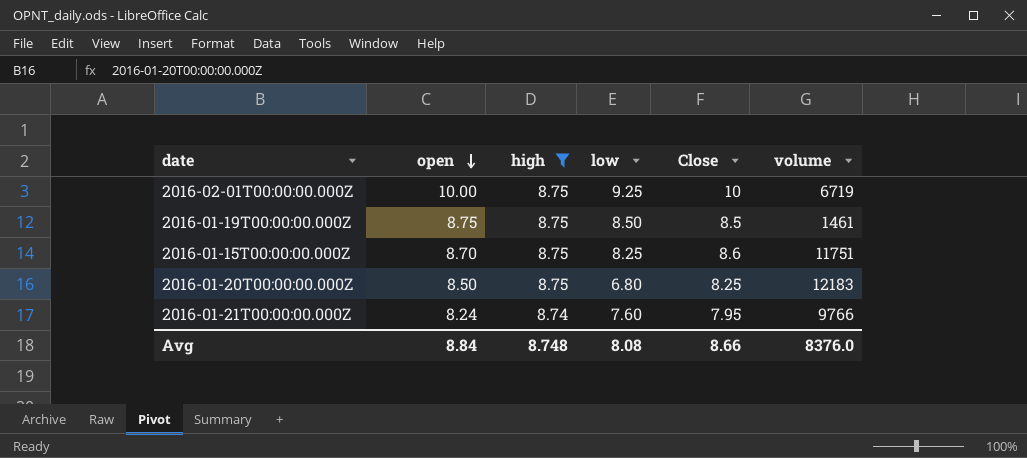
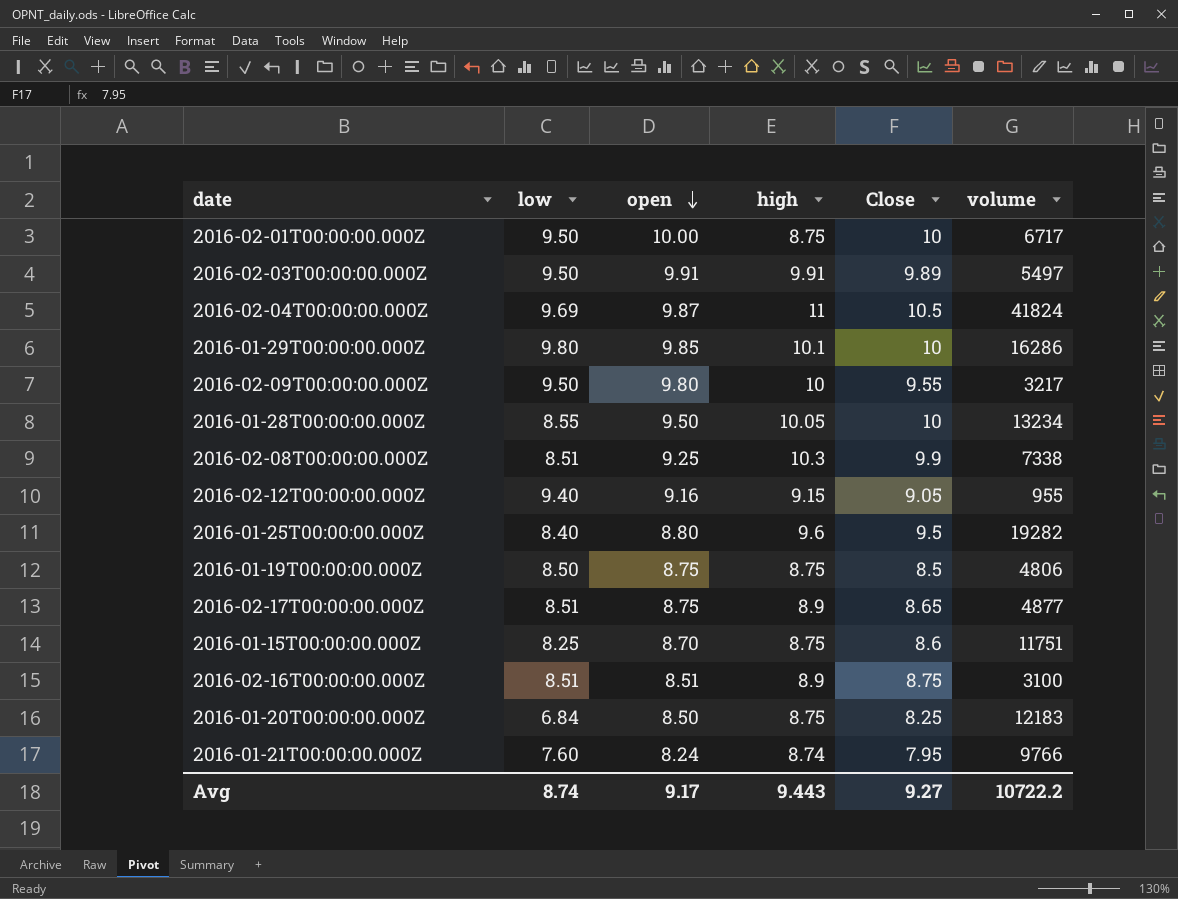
filter: high <= 8.75 -> none
column low | position: 4 -> 2
2016-02-01T00:00:00.000Z | low: 9.25 -> 9.50
2016-02-01T00:00:00.000Z | volume: 6719 -> 6717
2016-01-19T00:00:00.000Z | volume: 1461 -> 4806
2016-01-20T00:00:00.000Z | low: 6.80 -> 6.84
Avg | low: 8.08 -> 8.74
Avg | open: 8.84 -> 9.17
Avg | high: 8.748 -> 9.443
Avg | Close: 8.66 -> 9.27
Avg | volume: 8376.0 -> 10722.2

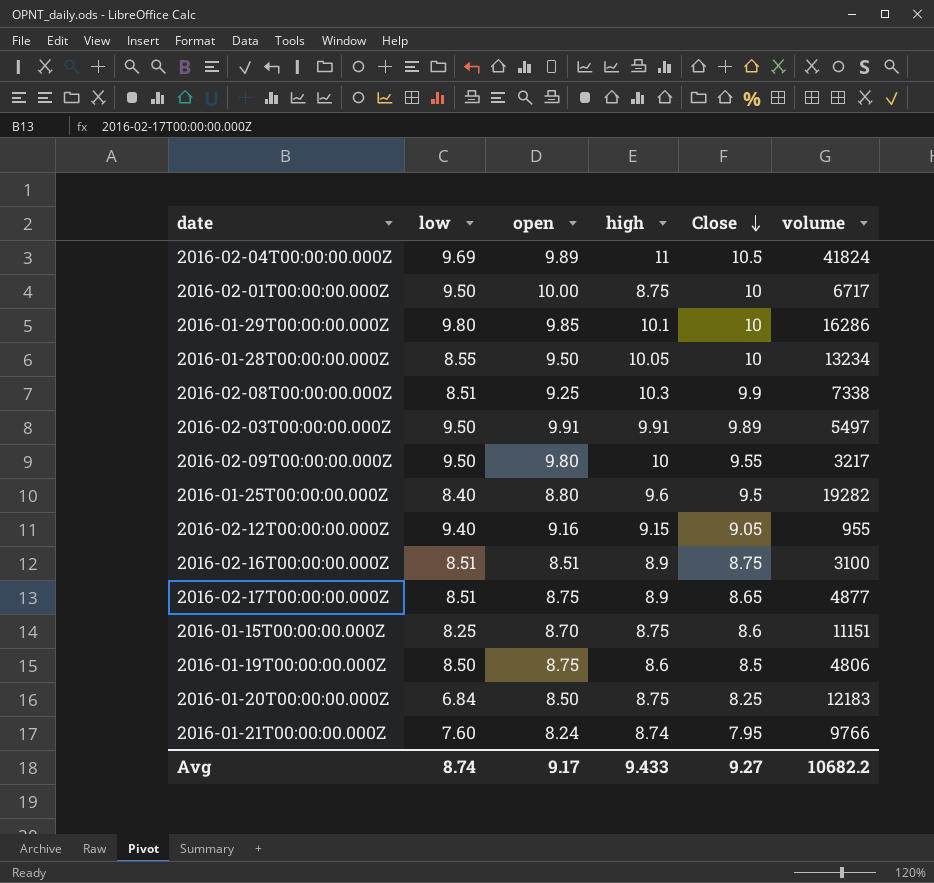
row order: open descending -> Close descending
2016-02-04T00:00:00.000Z | open: 9.87 -> 9.89
2016-01-15T00:00:00.000Z | volume: 11751 -> 11151
2016-01-19T00:00:00.000Z | high: 8.75 -> 8.6
Avg | high: 9.443 -> 9.433
Avg | volume: 10722.2 -> 10682.2

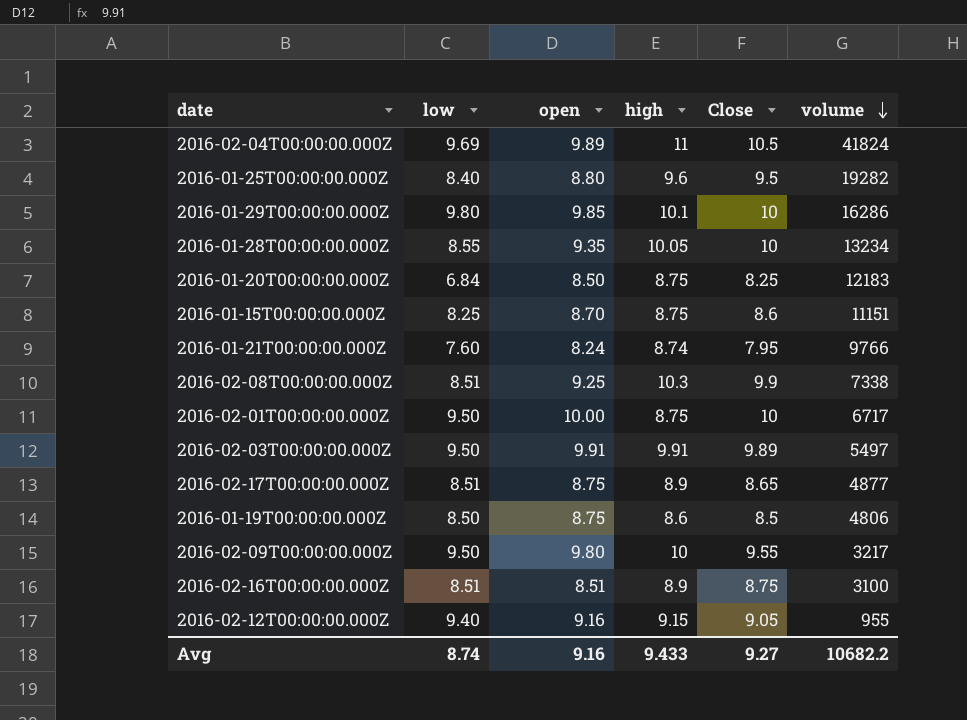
row order: Close descending -> volume descending
2016-01-28T00:00:00.000Z | open: 9.50 -> 9.35
Avg | open: 9.17 -> 9.16

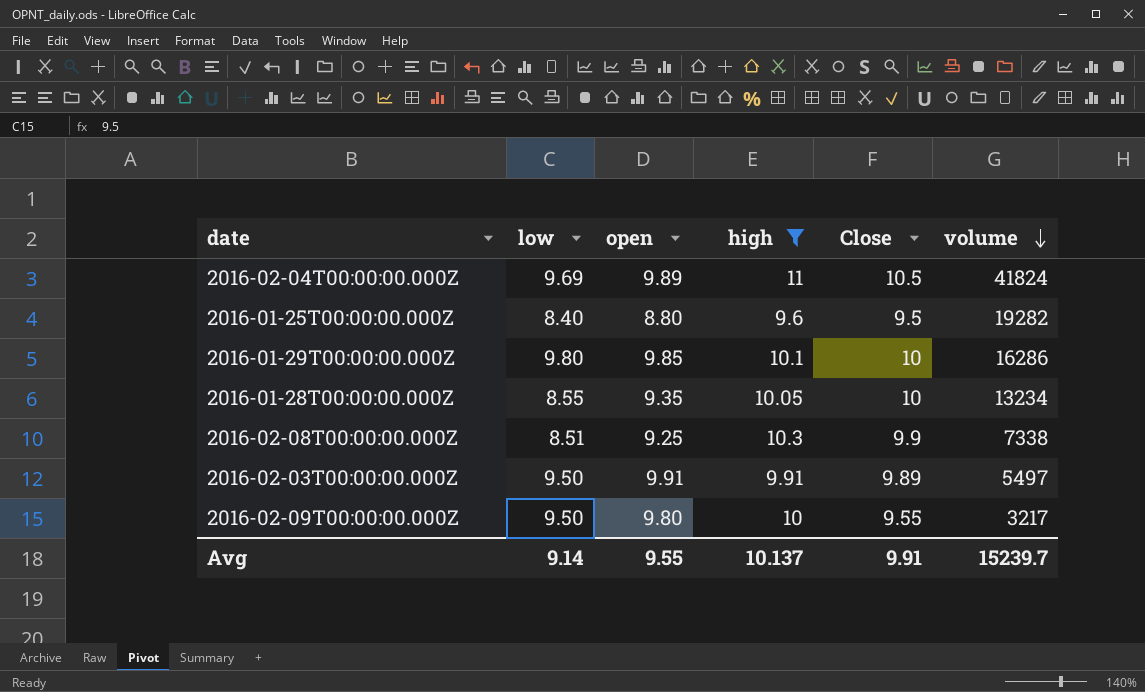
filter: none -> high >= 9.6
Avg | low: 8.74 -> 9.14
Avg | open: 9.16 -> 9.55
Avg | high: 9.433 -> 10.137
Avg | Close: 9.27 -> 9.91
Avg | volume: 10682.2 -> 15239.7

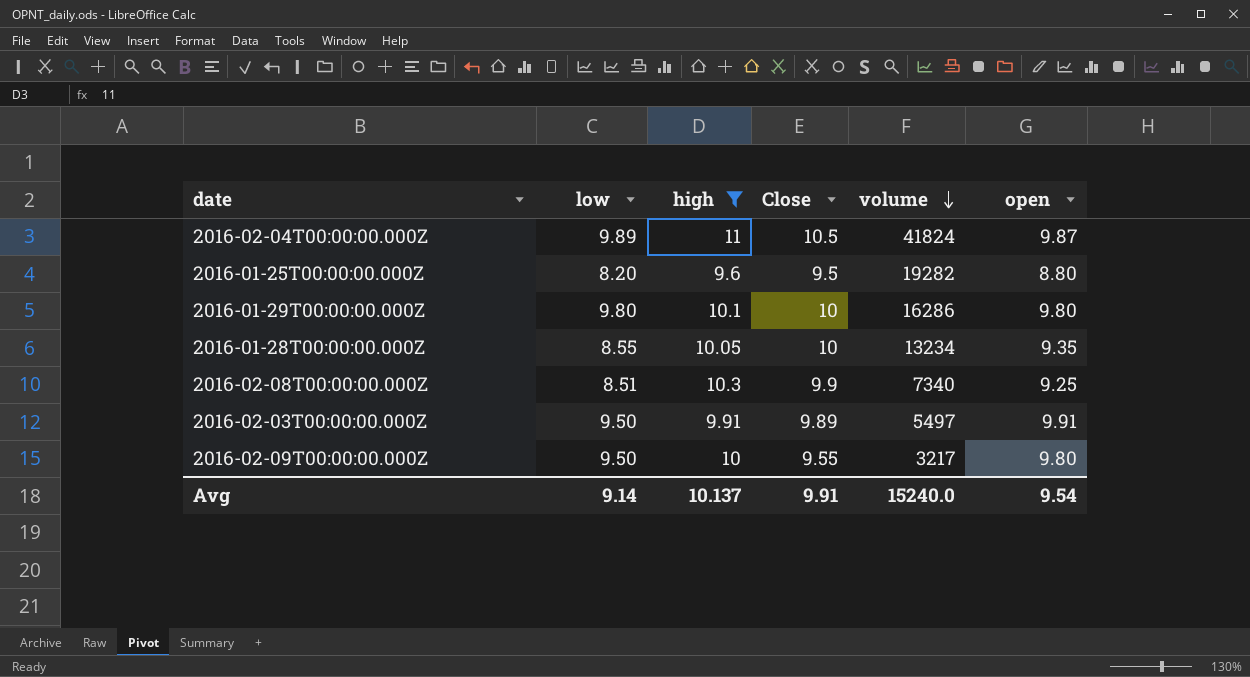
column open | position: 3 -> 6
2016-02-04T00:00:00.000Z | low: 9.69 -> 9.89
2016-02-04T00:00:00.000Z | open: 9.89 -> 9.87
2016-01-25T00:00:00.000Z | low: 8.40 -> 8.20
2016-01-29T00:00:00.000Z | open: 9.85 -> 9.80
2016-02-08T00:00:00.000Z | volume: 7338 -> 7340
Avg | volume: 15239.7 -> 15240.0
Avg | open: 9.55 -> 9.54

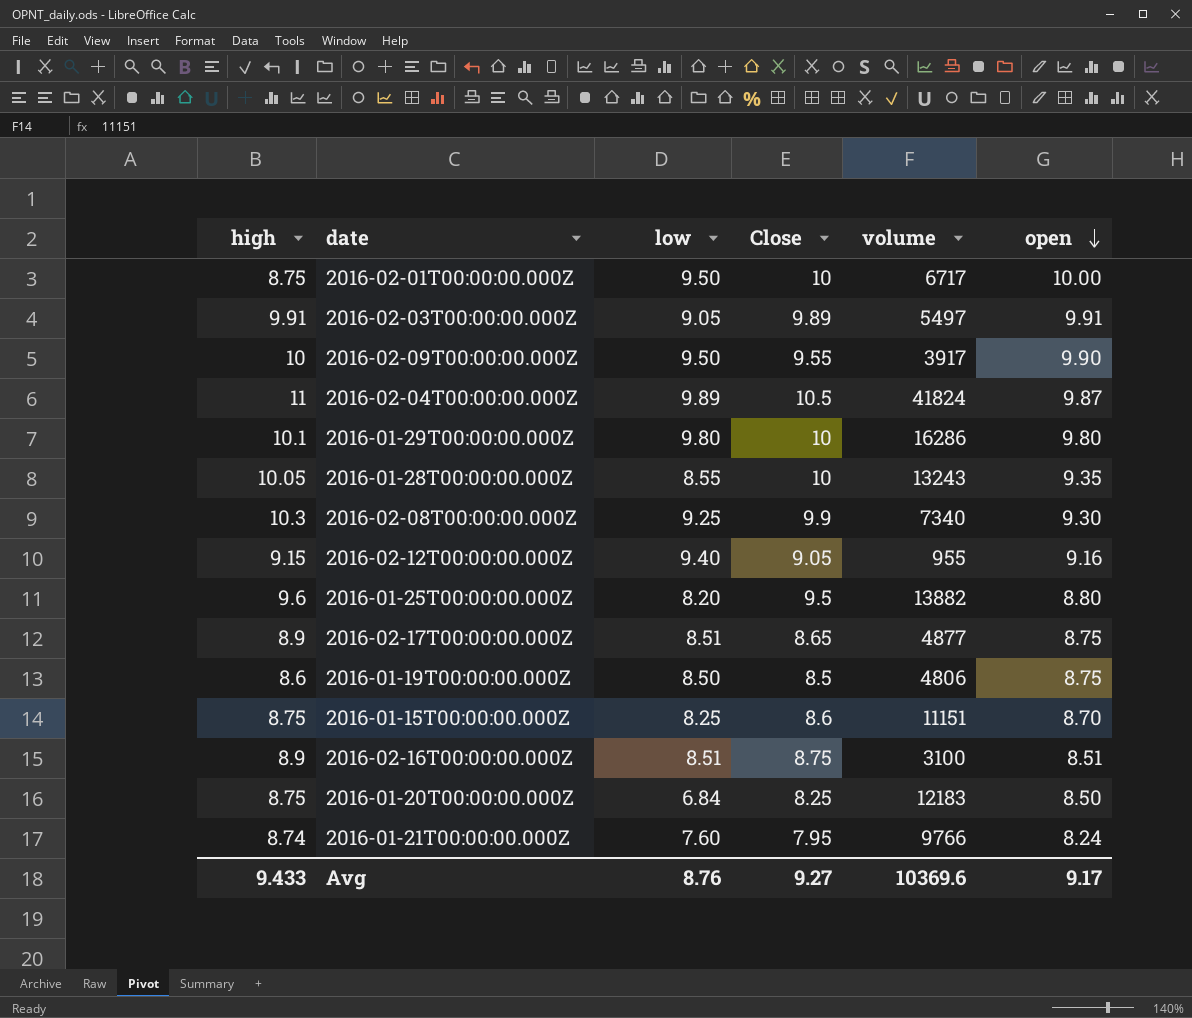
filter: high >= 9.6 -> none
row order: volume descending -> open descending
column high | position: 3 -> 1
2016-02-03T00:00:00.000Z | low: 9.50 -> 9.05
2016-02-09T00:00:00.000Z | volume: 3217 -> 3917
2016-02-09T00:00:00.000Z | open: 9.80 -> 9.90
2016-01-28T00:00:00.000Z | volume: 13234 -> 13243
2016-02-08T00:00:00.000Z | low: 8.51 -> 9.25
2016-02-08T00:00:00.000Z | open: 9.25 -> 9.30
2016-01-25T00:00:00.000Z | volume: 19282 -> 13882
Avg | high: 10.137 -> 9.433
Avg | low: 9.14 -> 8.76
Avg | Close: 9.91 -> 9.27
Avg | volume: 15240.0 -> 10369.6
Avg | open: 9.54 -> 9.17

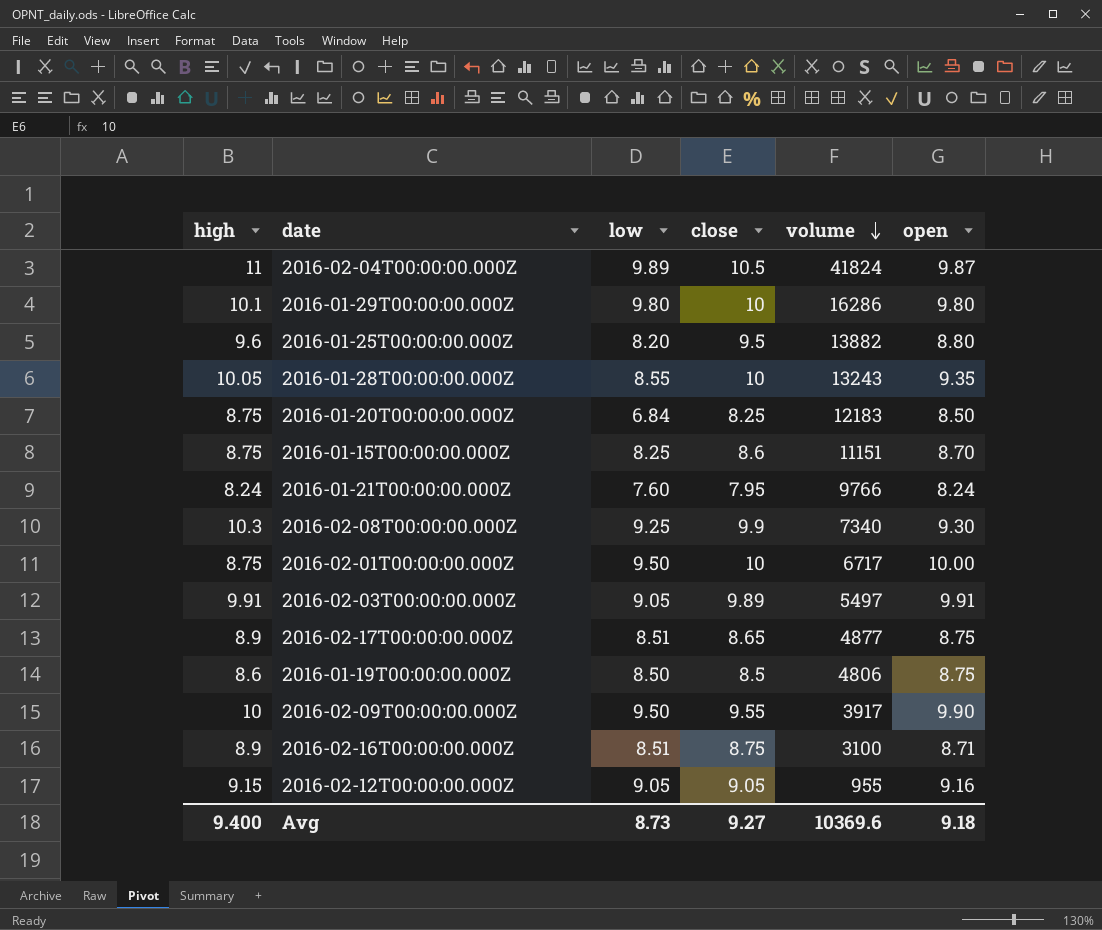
row order: open descending -> volume descending
column name: Close -> close
2016-01-21T00:00:00.000Z | high: 8.74 -> 8.24
2016-02-16T00:00:00.000Z | open: 8.51 -> 8.71
2016-02-12T00:00:00.000Z | low: 9.40 -> 9.05
Avg | high: 9.433 -> 9.400
Avg | low: 8.76 -> 8.73
Avg | open: 9.17 -> 9.18

